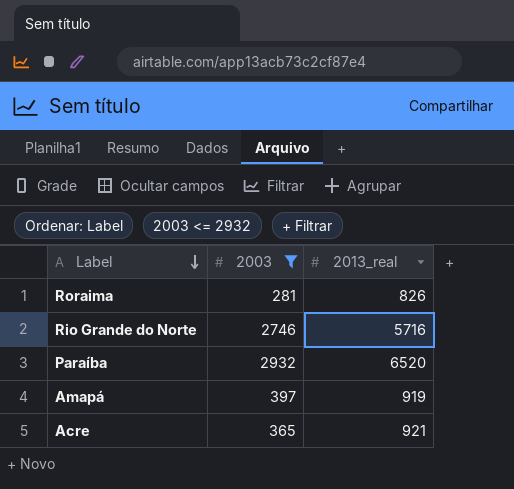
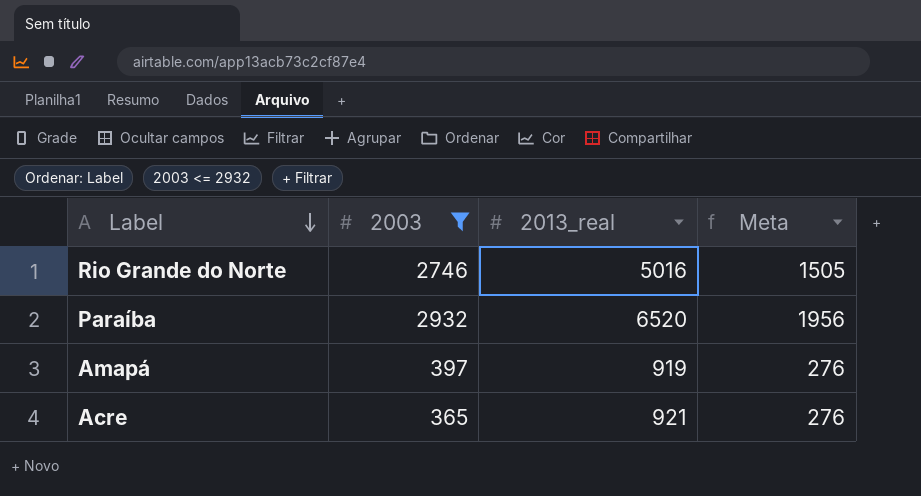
column Meta | formula: none -> [2013_real] * 0,3
row Roraima: 281 | 826 -> none
Rio Grande do Norte | 2013_real: 5716 -> 5016

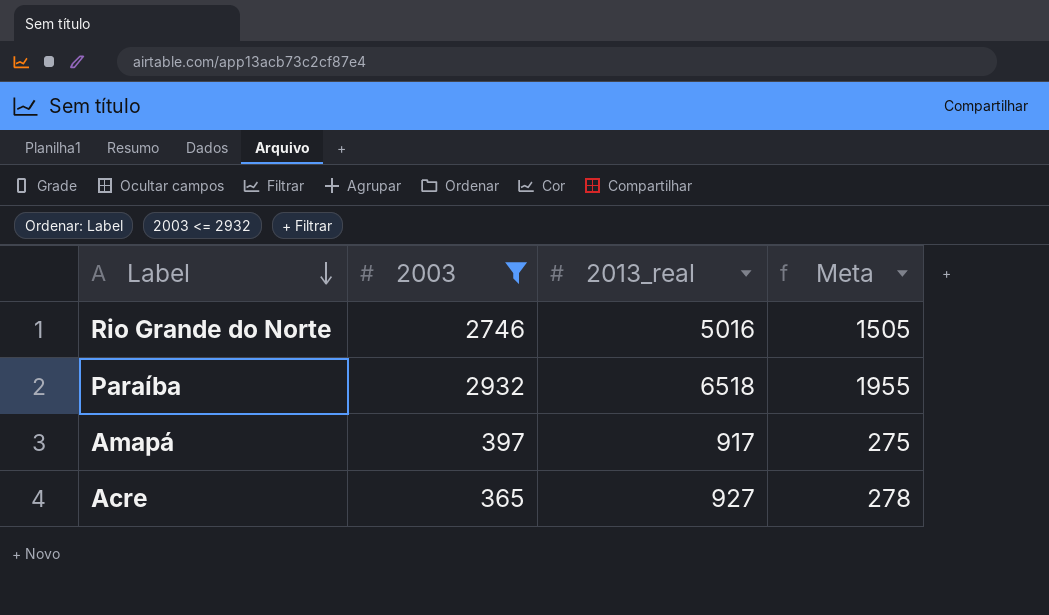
Paraíba | 2013_real: 6520 -> 6518
Paraíba | Meta: 1956 -> 1955
Amapá | 2013_real: 919 -> 917
Amapá | Meta: 276 -> 275
Acre | 2013_real: 921 -> 927
Acre | Meta: 276 -> 278

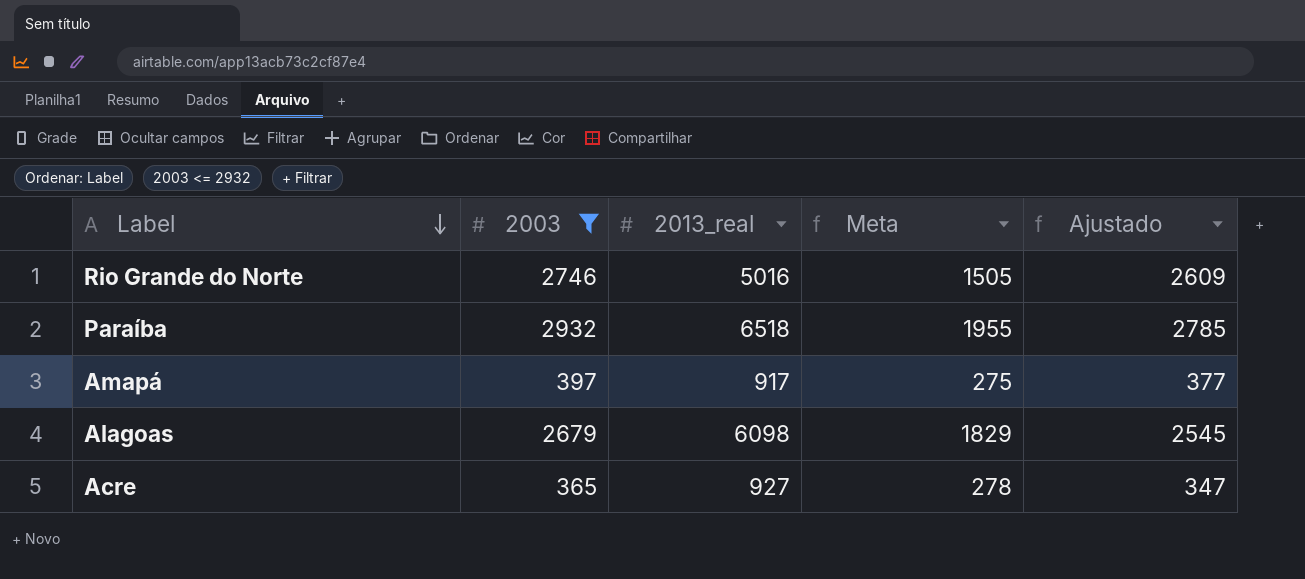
column Ajustado | formula: none -> [2003] * 0,95
row Alagoas: none -> 2679 | 6098 | 1829 | 2545

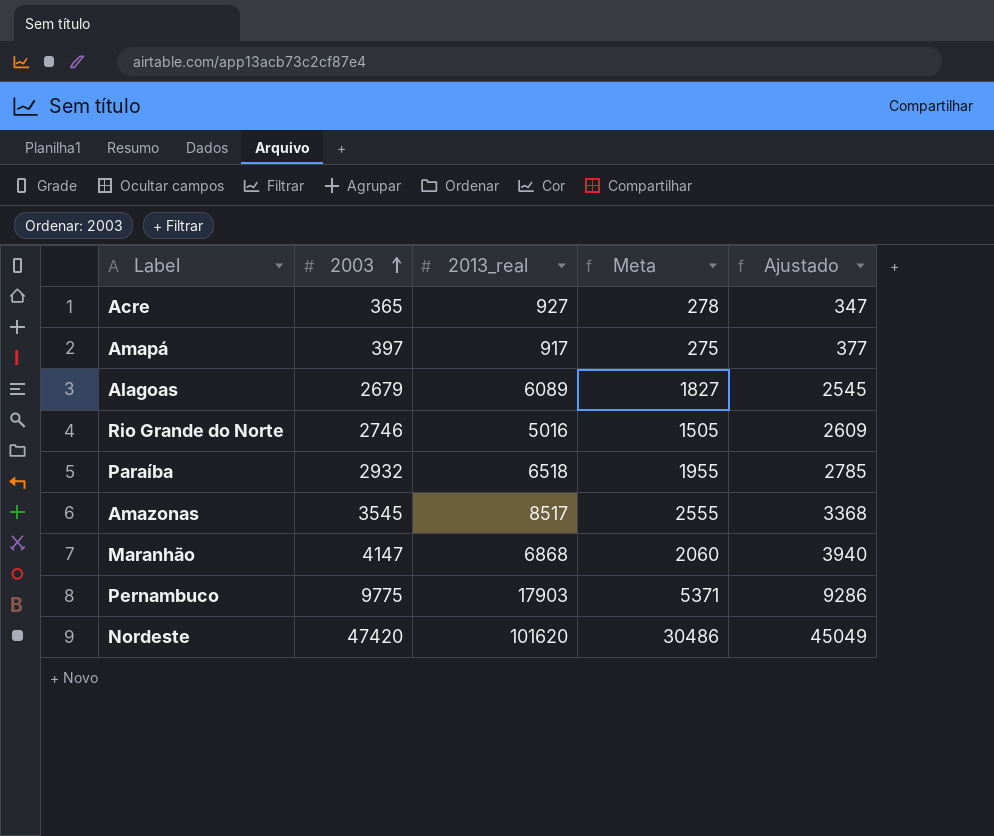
filter: 2003 <= 2932 -> none
row order: Label descending -> 2003 ascending
Alagoas | 2013_real: 6098 -> 6089
Alagoas | Meta: 1829 -> 1827

